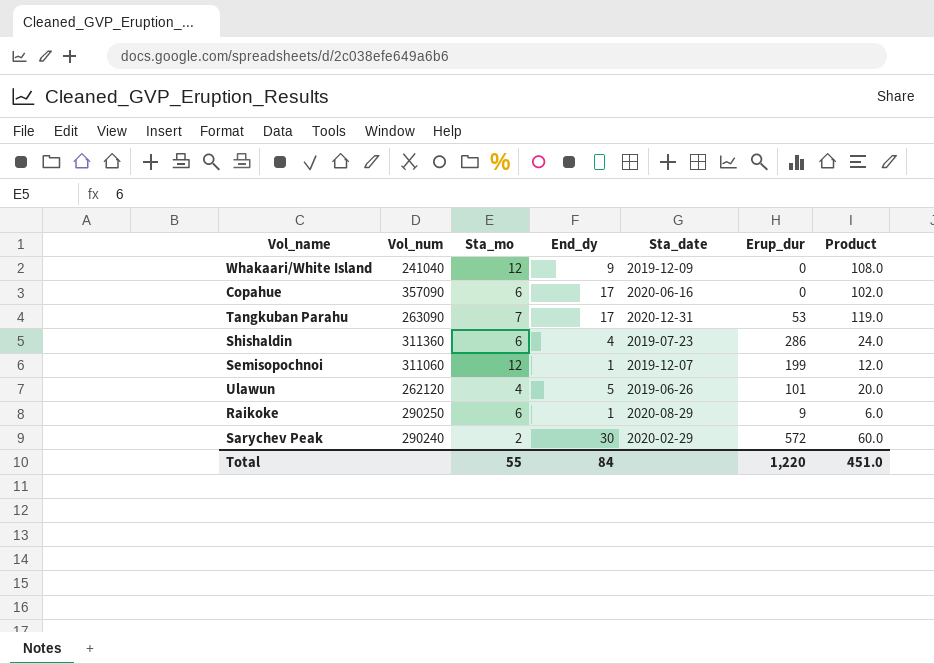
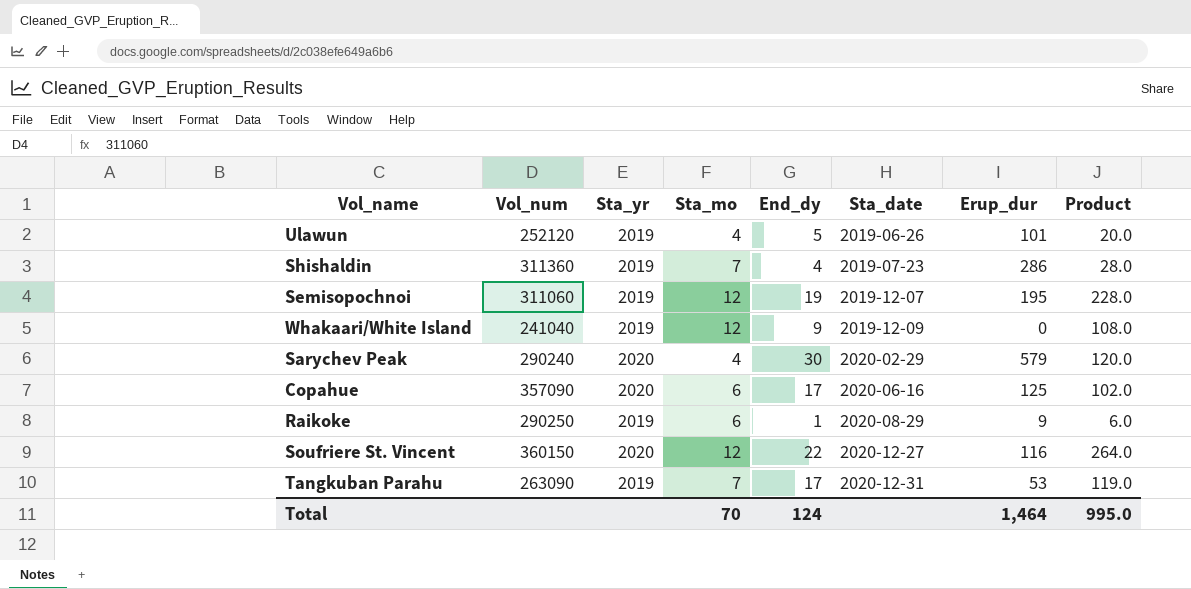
row order: none -> Sta_date ascending
column Sta_yr | position: none -> 3
Ulawun | Vol_num: 262120 -> 252120
Shishaldin | Sta_mo: 6 -> 7
Shishaldin | Product: 24.0 -> 28.0
Semisopochnoi | End_dy: 1 -> 19
Semisopochnoi | Erup_dur: 199 -> 195
Semisopochnoi | Product: 12.0 -> 228.0
Sarychev Peak | Sta_mo: 2 -> 4
Sarychev Peak | Erup_dur: 572 -> 579
Sarychev Peak | Product: 60.0 -> 120.0
Copahue | Erup_dur: 0 -> 125
row Soufriere St. Vincent: none -> 360150 | 2020 | 12 | 22 | 2020-12-27 | 116 | 264.0
Total | Sta_mo: 55 -> 70
Total | End_dy: 84 -> 124
Total | Erup_dur: 1,220 -> 1,464
Total | Product: 451.0 -> 995.0

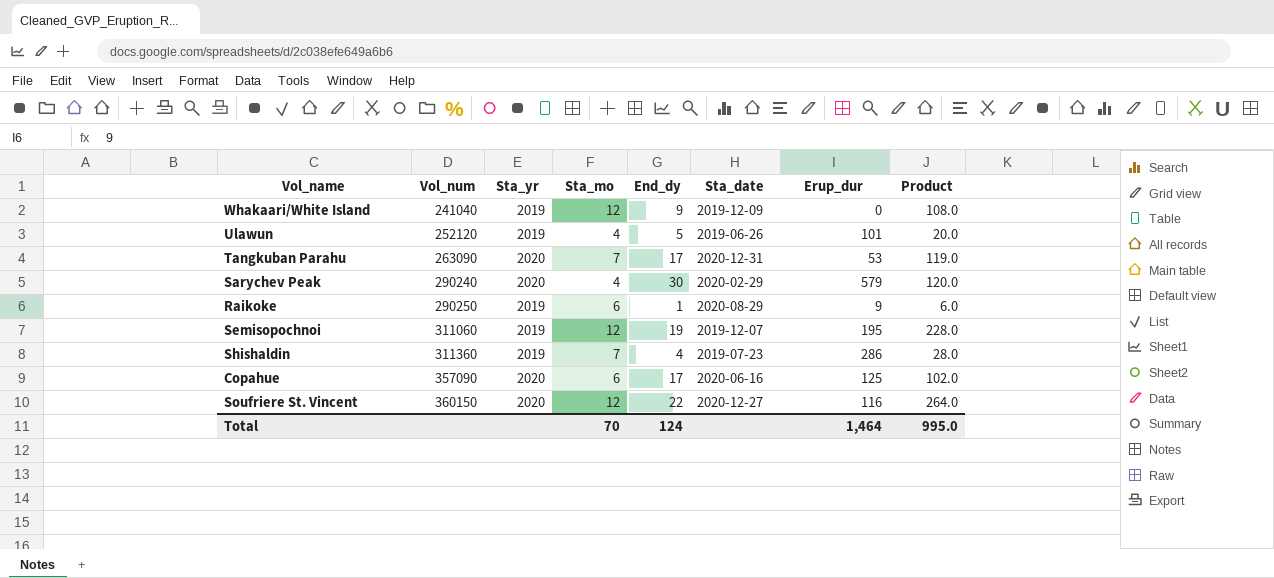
row order: Sta_date ascending -> Vol_num ascending
Tangkuban Parahu | Sta_yr: 2019 -> 2020

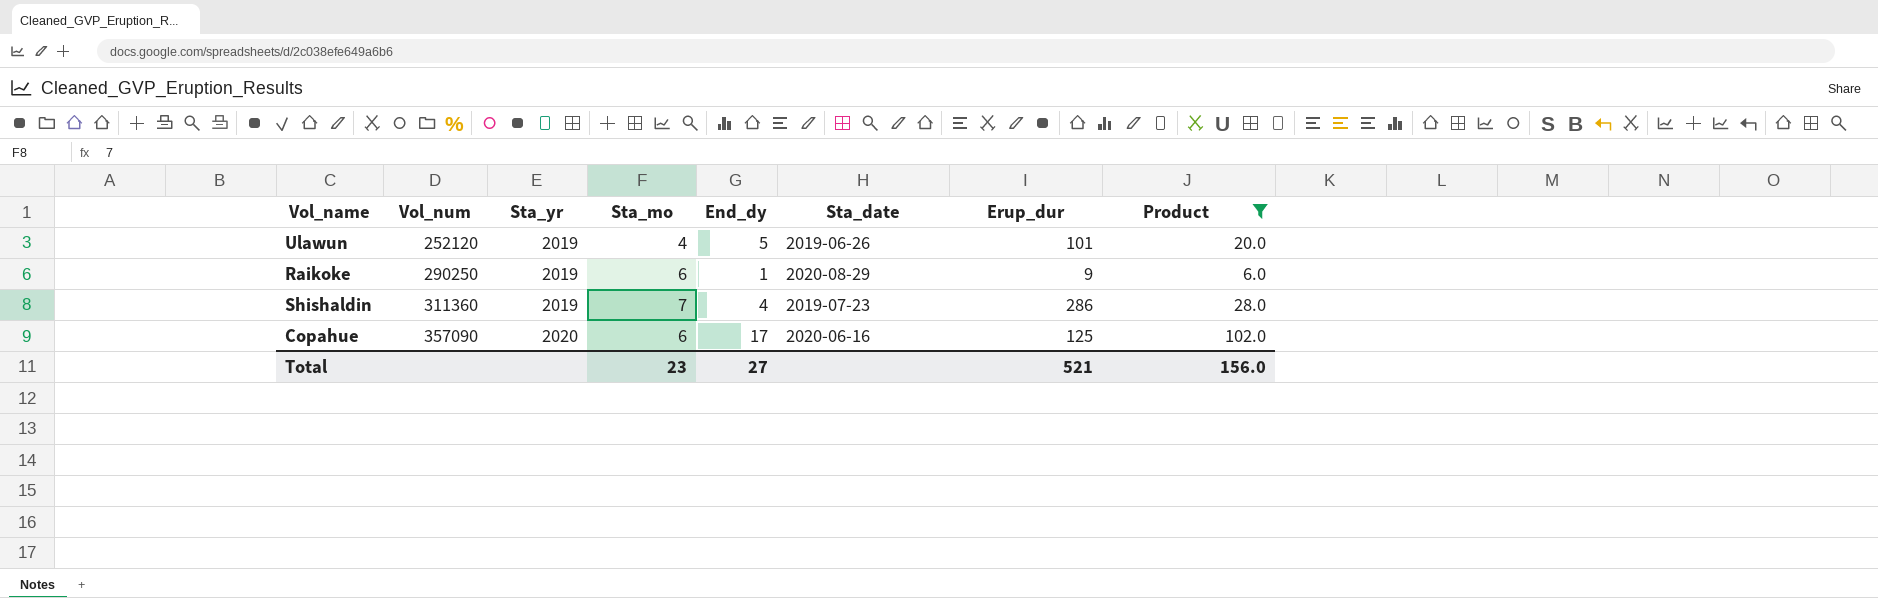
filter: none -> Product <= 102.0
Total | Sta_mo: 70 -> 23
Total | End_dy: 124 -> 27
Total | Erup_dur: 1,464 -> 521
Total | Product: 995.0 -> 156.0

